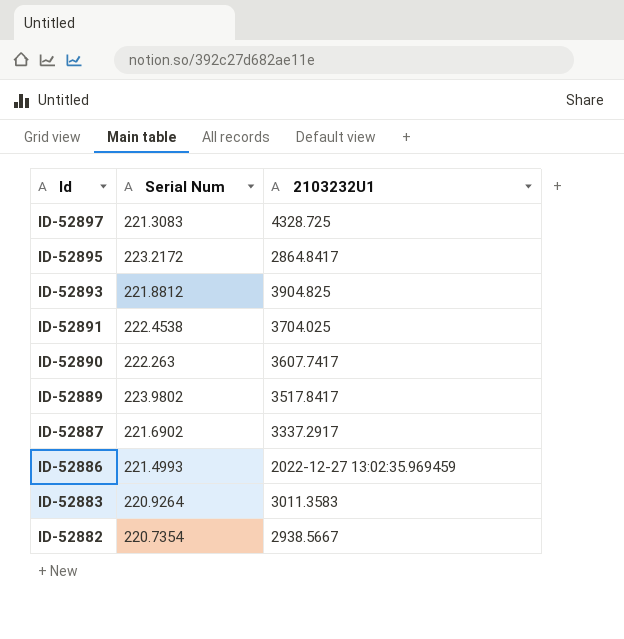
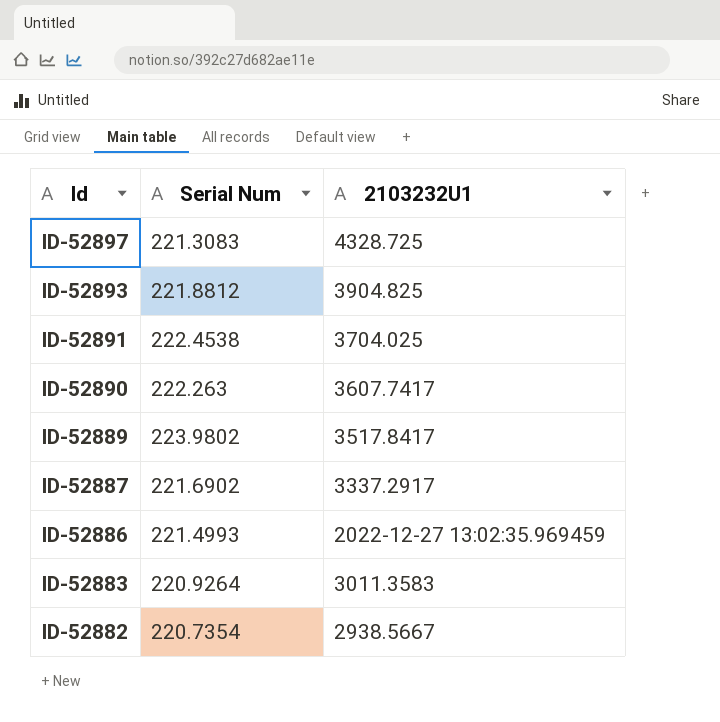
row ID-52895: 223.2172 | 2864.8417 -> none

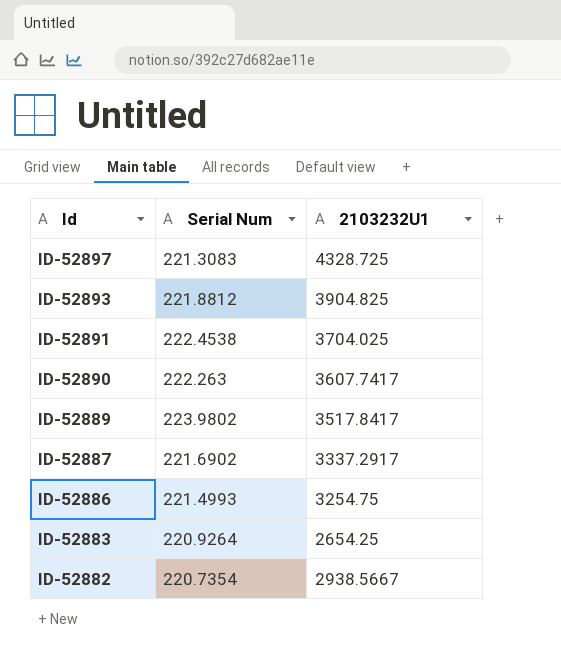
ID-52886 | 2103232U1: 2022-12-27 13:02:35.969459 -> 3254.75
ID-52883 | 2103232U1: 3011.3583 -> 2654.25

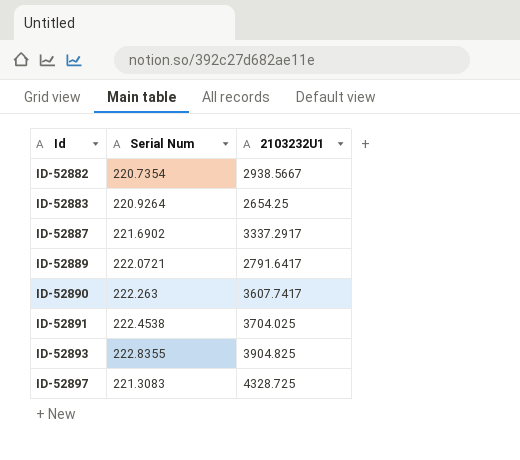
row order: Id descending -> Id ascending
row ID-52886: 221.4993 | 3254.75 -> none
ID-52889 | Serial Num: 223.9802 -> 222.0721
ID-52889 | 2103232U1: 3517.8417 -> 2791.6417
ID-52893 | Serial Num: 221.8812 -> 222.8355

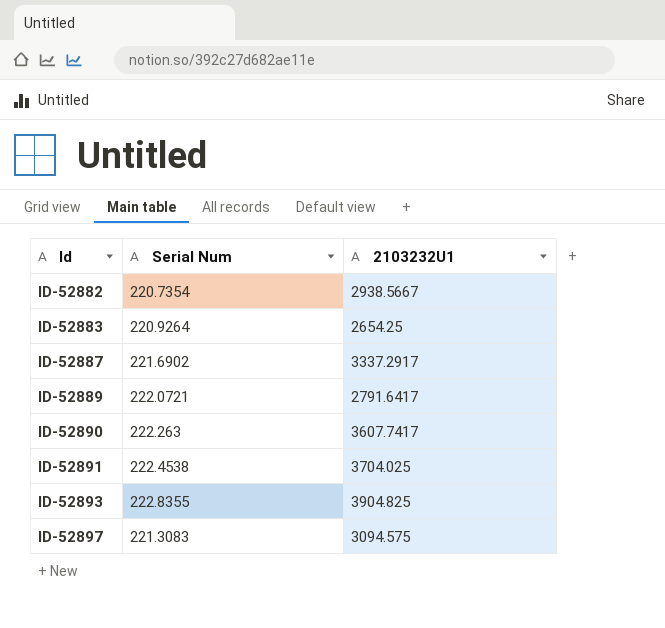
ID-52897 | 2103232U1: 4328.725 -> 3094.575

